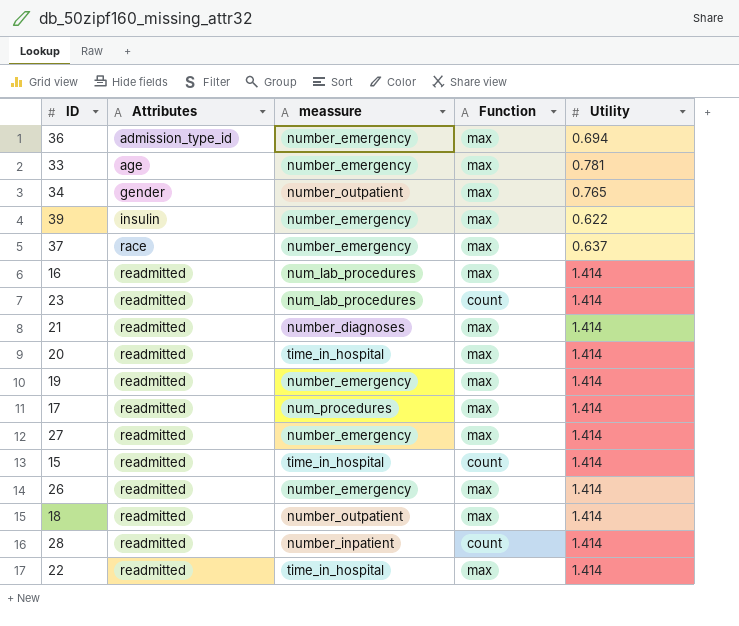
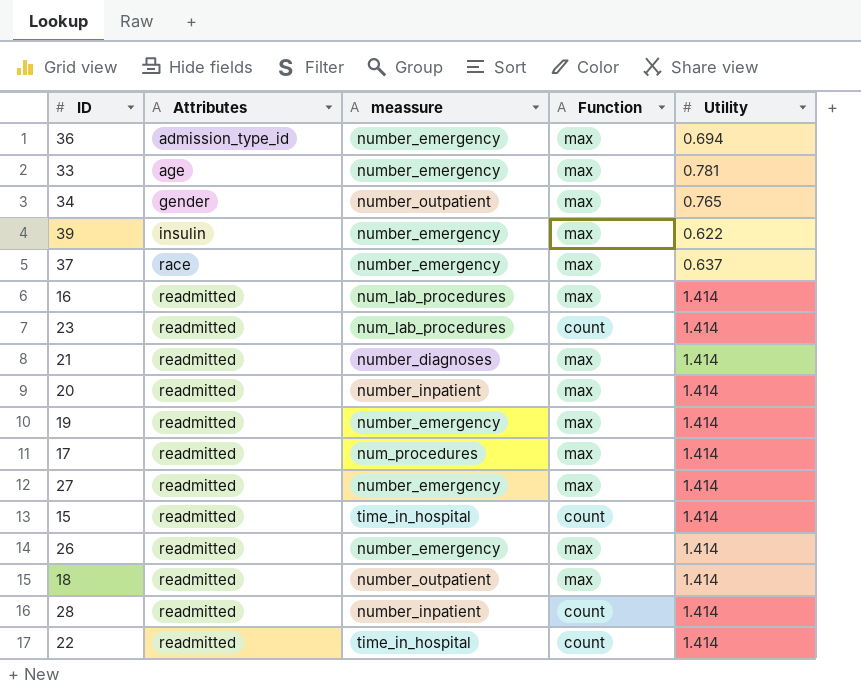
20 | meassure: time_in_hospital -> number_inpatient
22 | Function: max -> count

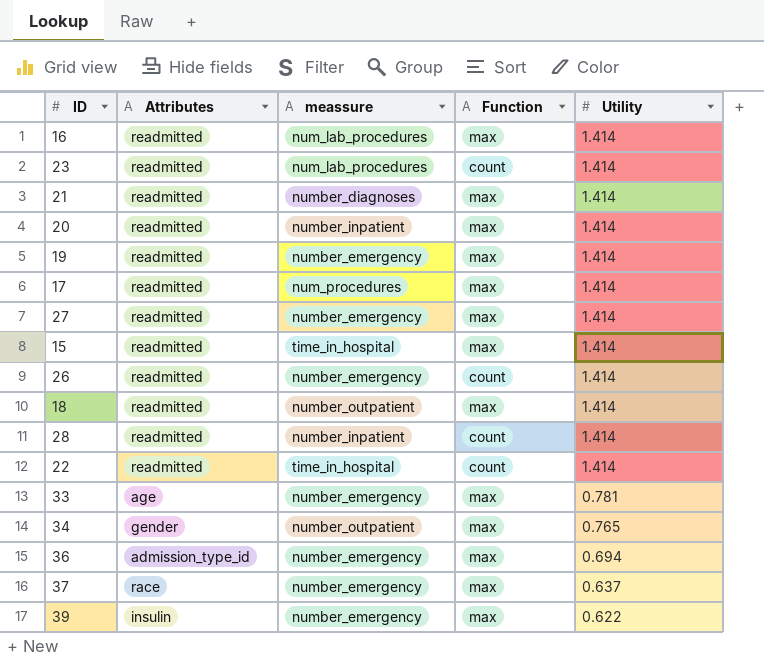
row order: Attributes ascending -> Utility descending
15 | Function: count -> max
26 | Function: max -> count

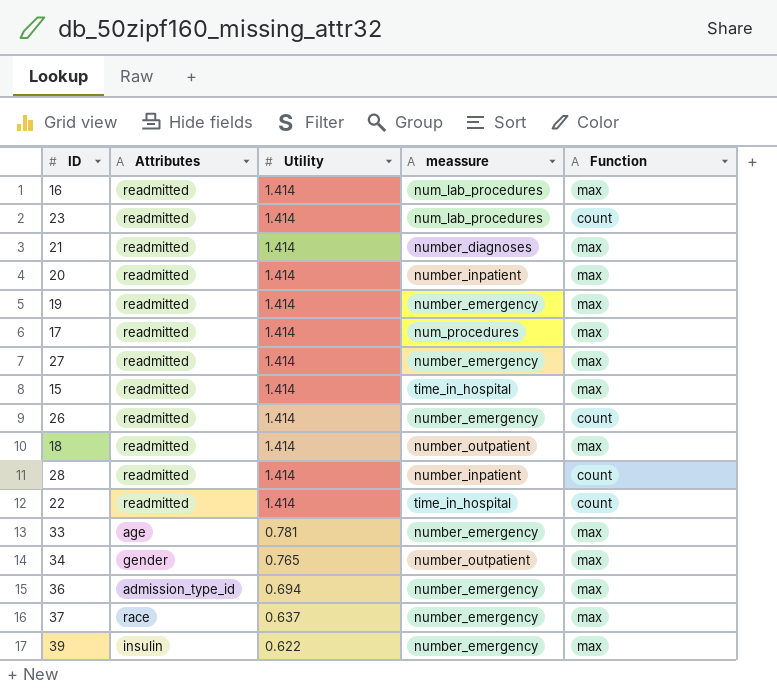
column Utility | position: 5 -> 3

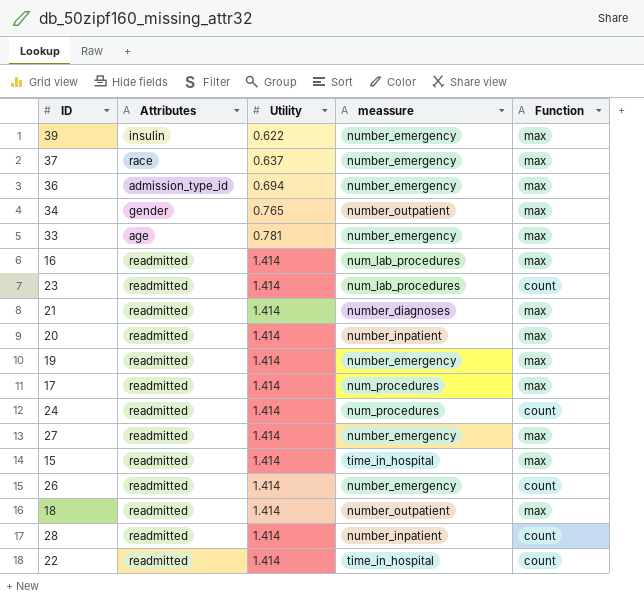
row order: Utility descending -> Utility ascending
row 24: none -> readmitted | 1.414 | num_procedures | count

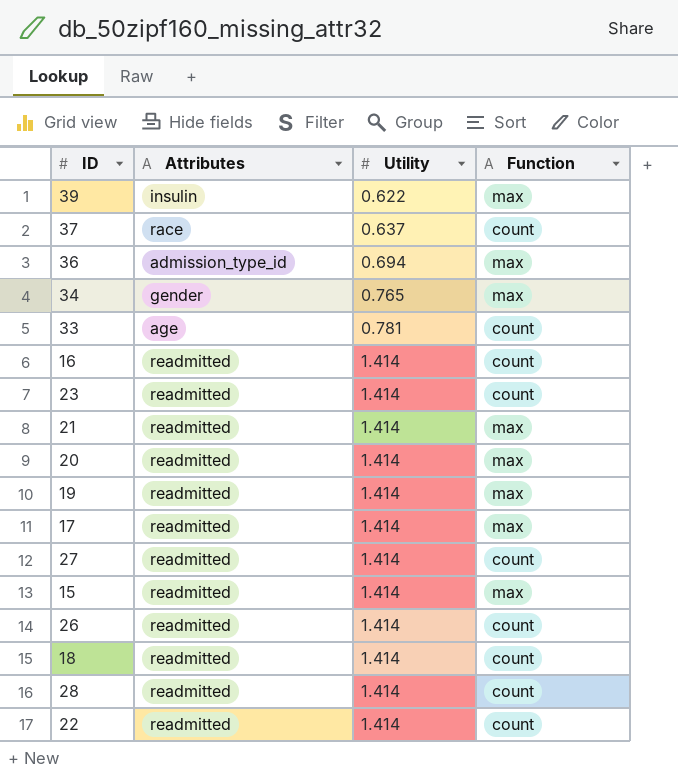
column meassure | position: 4 -> none
row 24: readmitted | 1.414 | num_procedures | count -> none
37 | Function: max -> count
33 | Function: max -> count
16 | Function: max -> count
27 | Function: max -> count
18 | Function: max -> count

